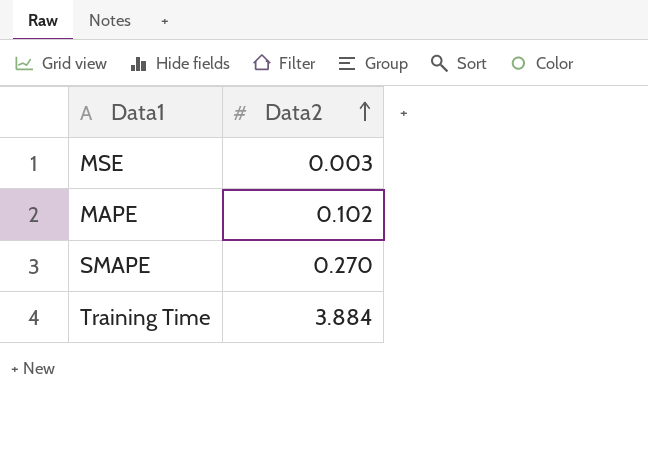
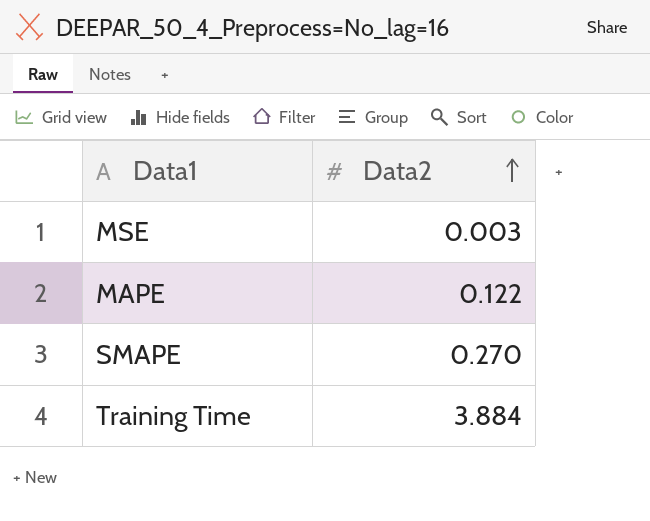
MAPE | Data2: 0.102 -> 0.122

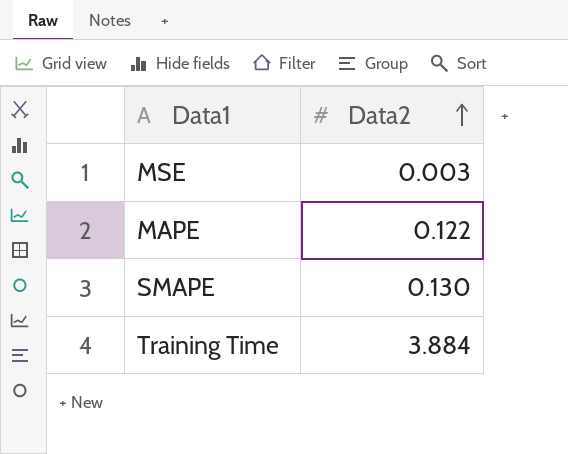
SMAPE | Data2: 0.270 -> 0.130

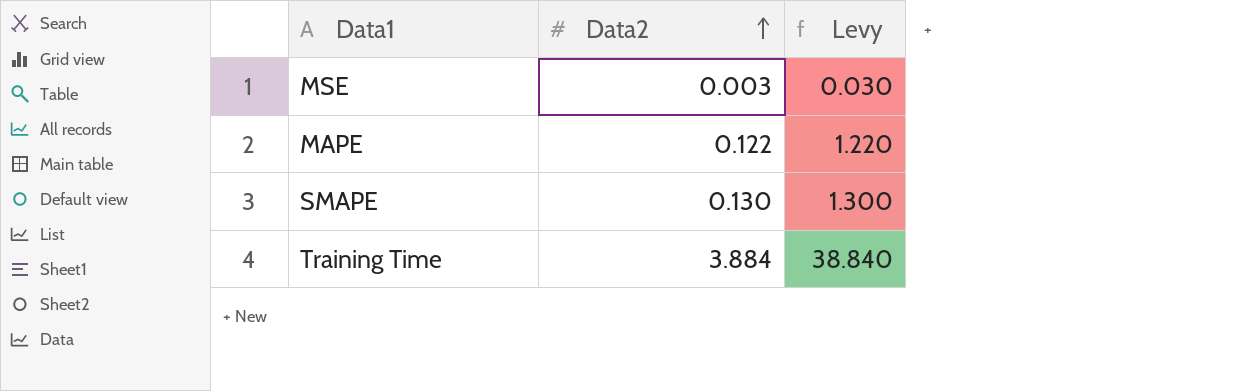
column Levy | formula: none -> [Data2] * 10

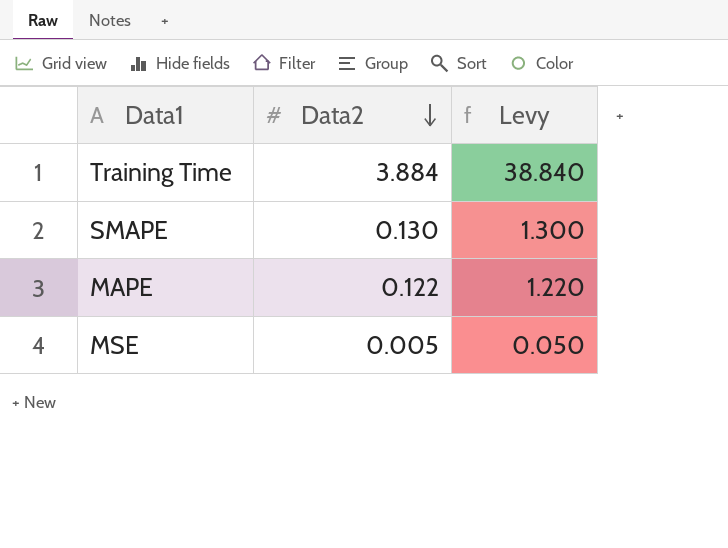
row order: Data2 ascending -> Data2 descending
MSE | Data2: 0.003 -> 0.005
MSE | Levy: 0.030 -> 0.050

